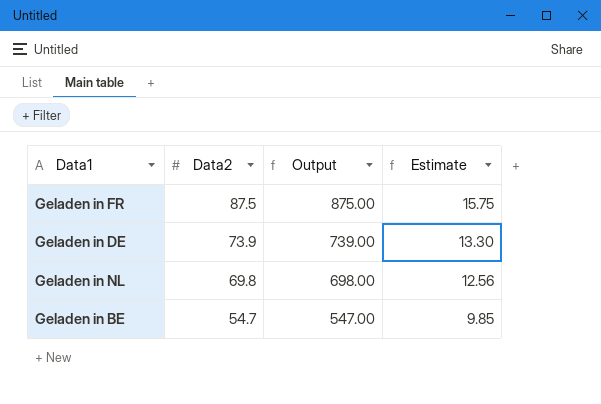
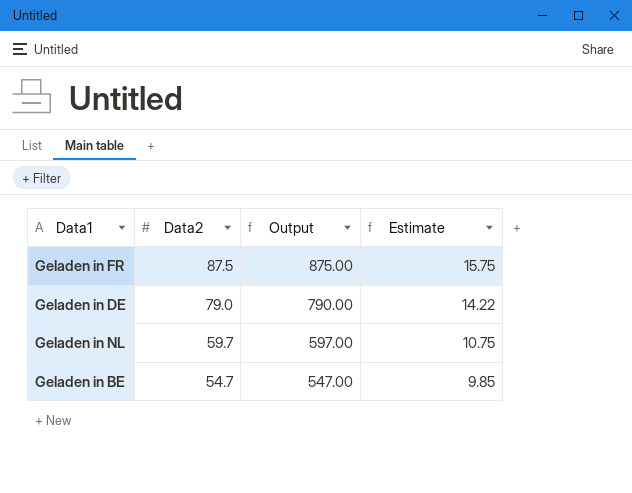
Geladen in DE | Data2: 73.9 -> 79.0
Geladen in DE | Output: 739.00 -> 790.00
Geladen in DE | Estimate: 13.30 -> 14.22
Geladen in NL | Data2: 69.8 -> 59.7
Geladen in NL | Output: 698.00 -> 597.00
Geladen in NL | Estimate: 12.56 -> 10.75

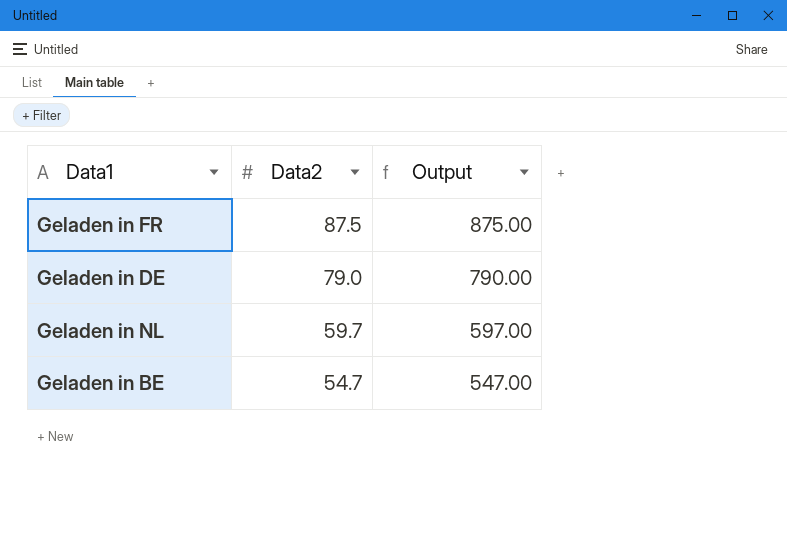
column Estimate | formula: [Data2] * 0.18 -> none

